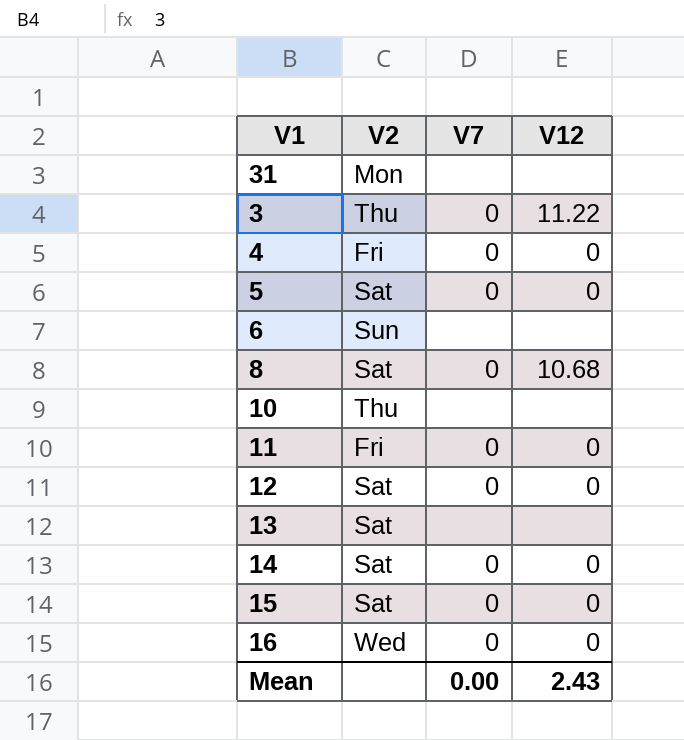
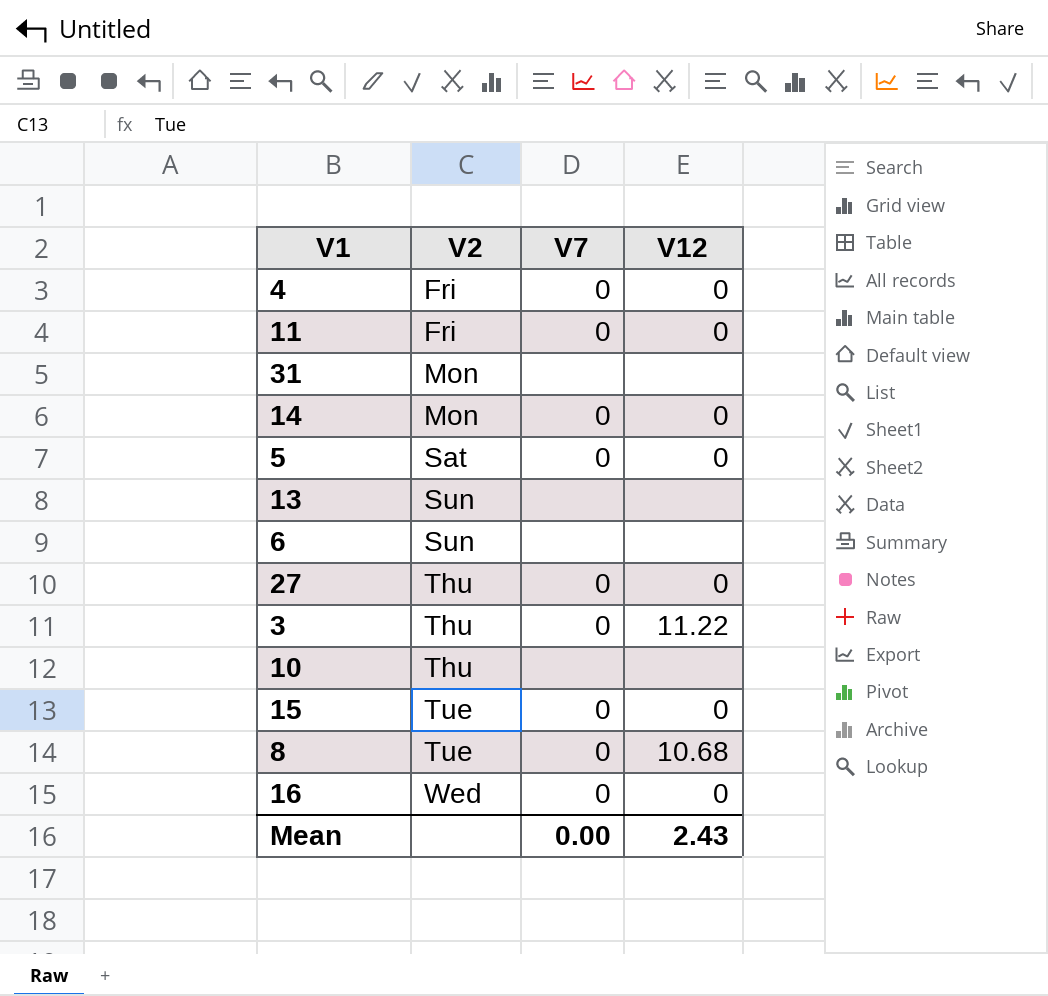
row order: none -> V2 ascending
row 12: Sat | 0 | 0 -> none
14 | V2: Sat -> Mon
13 | V2: Sat -> Sun
row 27: none -> Thu | 0 | 0
15 | V2: Sat -> Tue
8 | V2: Sat -> Tue

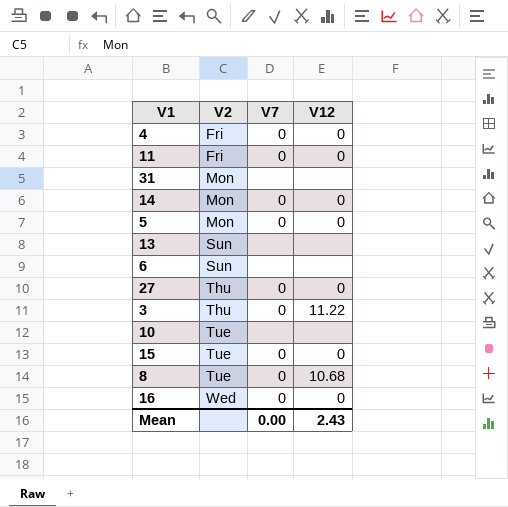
5 | V2: Sat -> Mon
10 | V2: Thu -> Tue

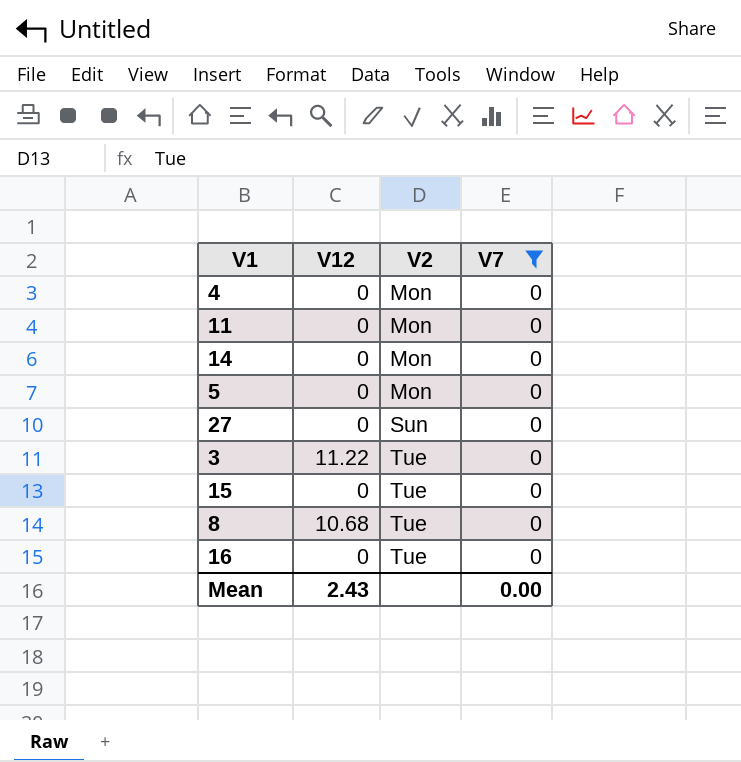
filter: none -> V7 = 0
column V12 | position: 4 -> 2
4 | V2: Fri -> Mon
11 | V2: Fri -> Mon
27 | V2: Thu -> Sun
3 | V2: Thu -> Tue
16 | V2: Wed -> Tue

